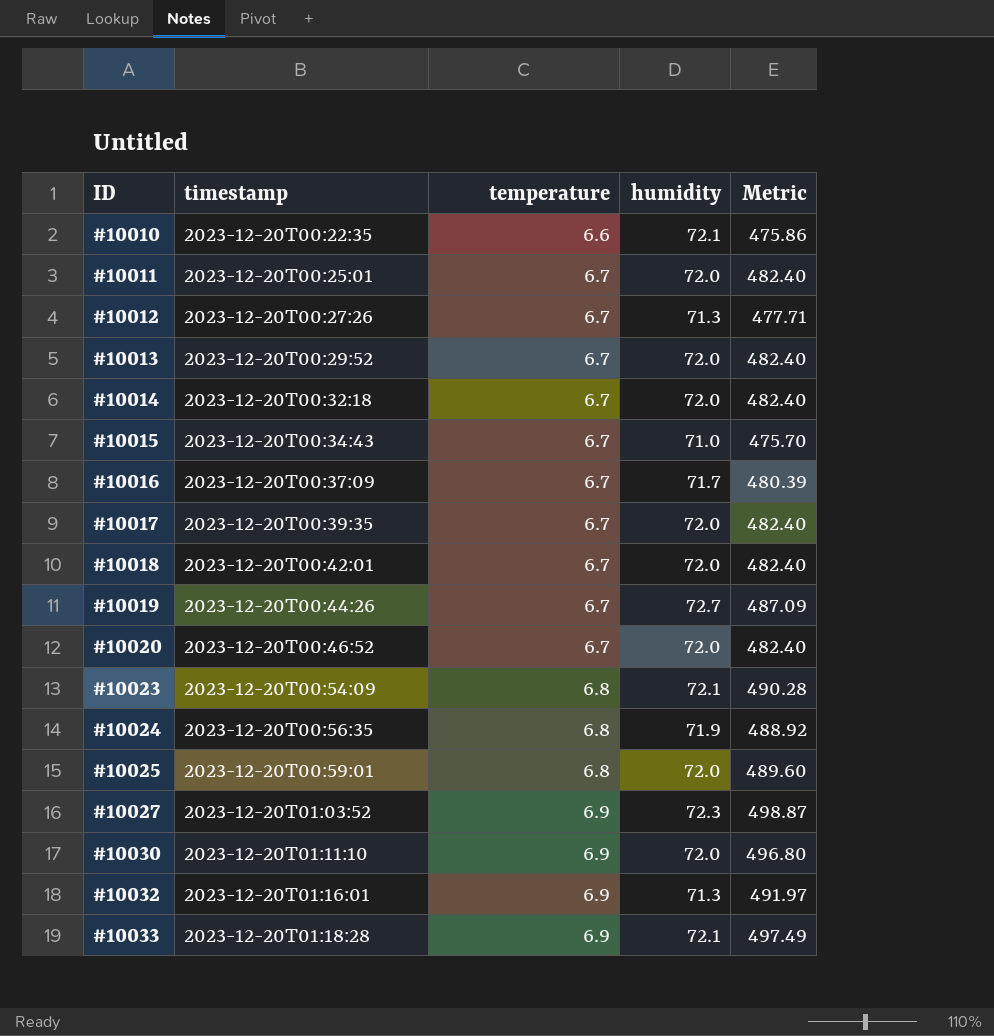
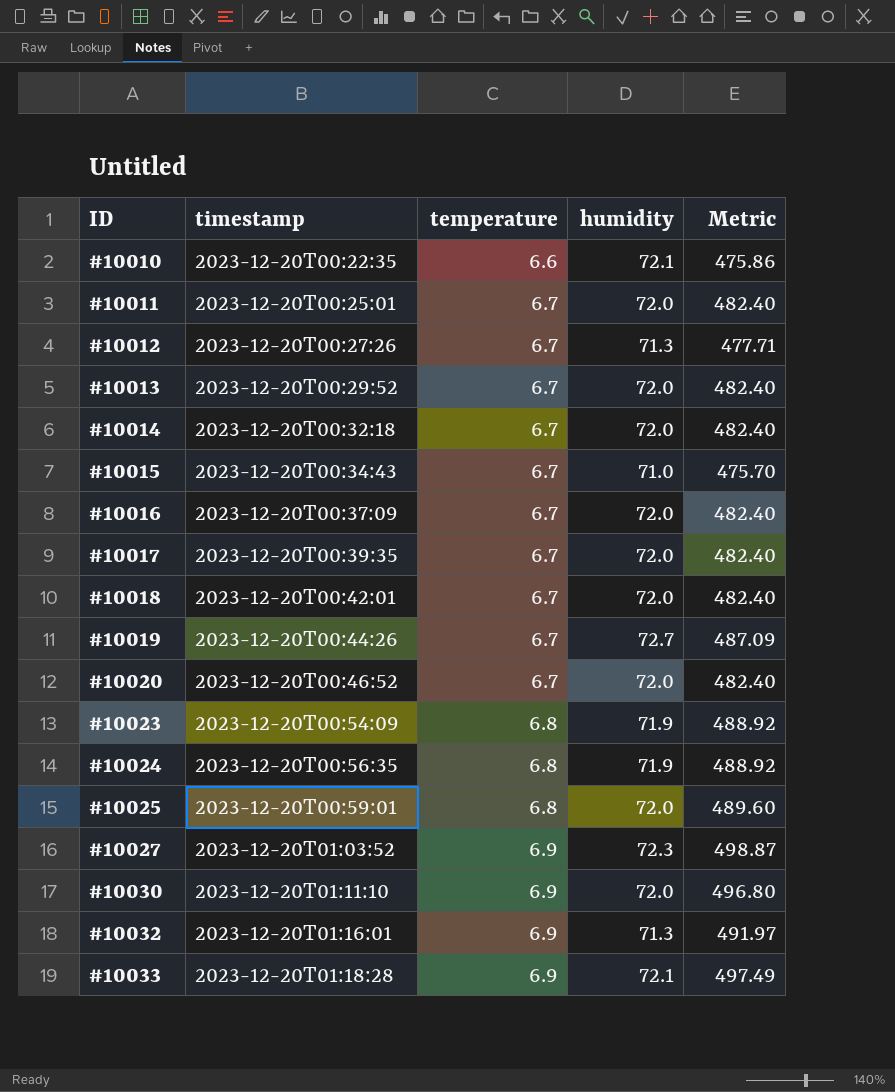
#10016 | humidity: 71.7 -> 72.0
#10016 | Metric: 480.39 -> 482.40
#10023 | humidity: 72.1 -> 71.9
#10023 | Metric: 490.28 -> 488.92

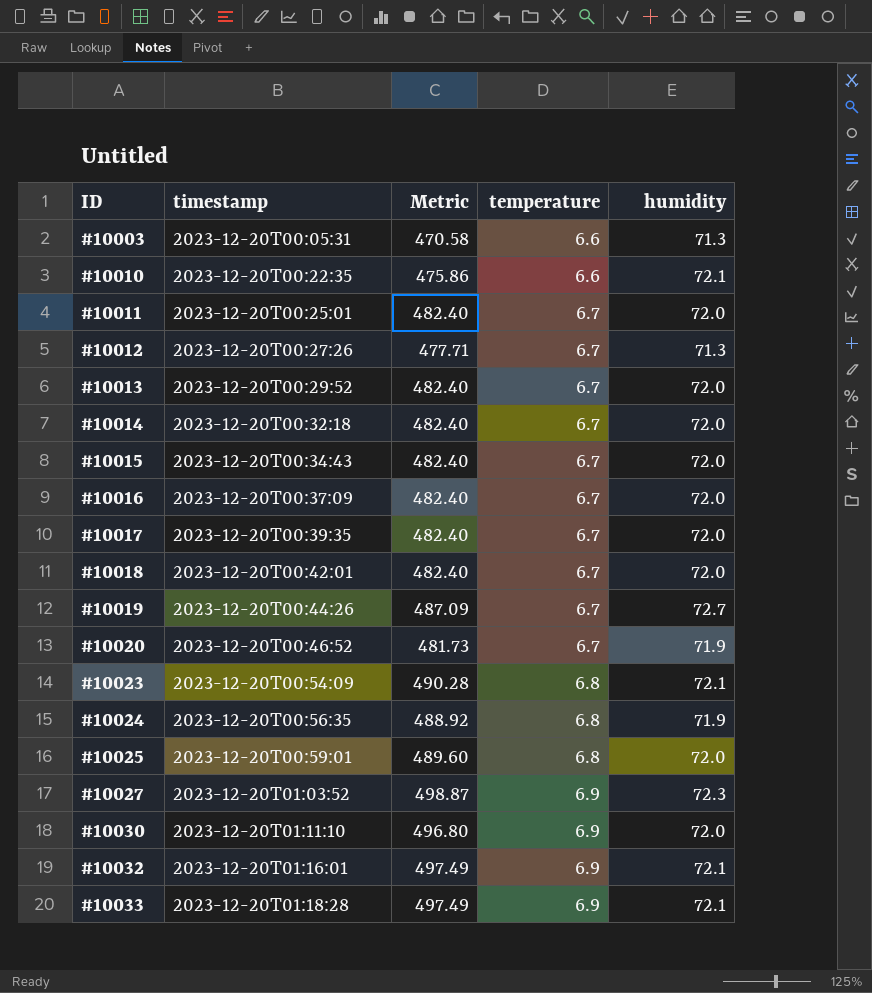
column Metric | position: 5 -> 3
row #10003: none -> 2023-12-20T00:05:31 | 470.58 | 6.6 | 71.3
#10015 | Metric: 475.70 -> 482.40
#10015 | humidity: 71.0 -> 72.0
#10020 | Metric: 482.40 -> 481.73
#10020 | humidity: 72.0 -> 71.9
#10023 | Metric: 488.92 -> 490.28
#10023 | humidity: 71.9 -> 72.1
#10032 | Metric: 491.97 -> 497.49
#10032 | humidity: 71.3 -> 72.1

